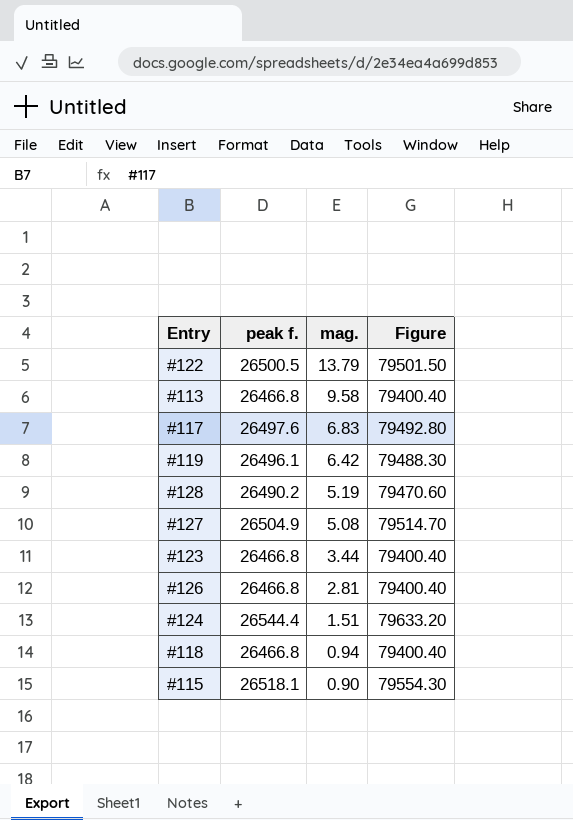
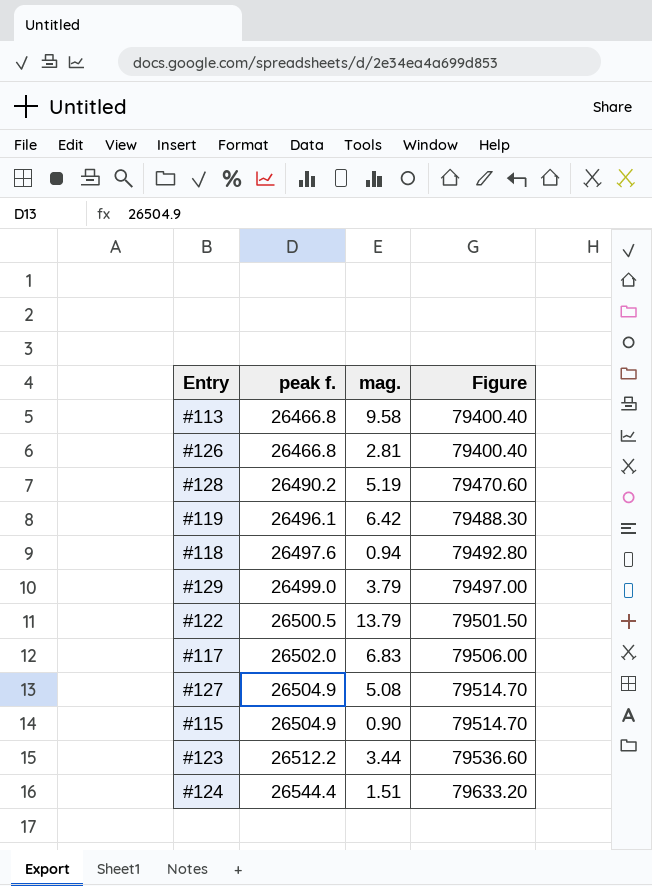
row order: mag. descending -> peak f. ascending
#118 | peak f.: 26466.8 -> 26497.6
#118 | Figure: 79400.40 -> 79492.80
row #129: none -> 26499.0 | 3.79 | 79497.00
#117 | peak f.: 26497.6 -> 26502.0
#117 | Figure: 79492.80 -> 79506.00
#115 | peak f.: 26518.1 -> 26504.9
#115 | Figure: 79554.30 -> 79514.70
#123 | peak f.: 26466.8 -> 26512.2
#123 | Figure: 79400.40 -> 79536.60

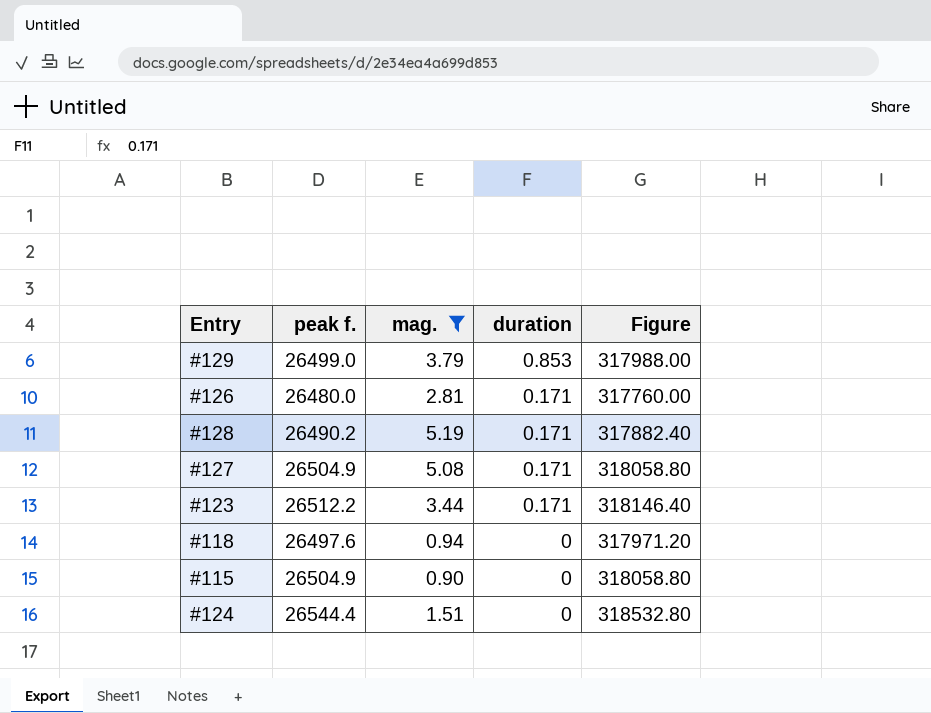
filter: none -> mag. <= 5.19
row order: peak f. ascending -> duration descending
column duration | position: none -> 4
column Figure | formula: [peak f.] * 3 -> [peak f.] * 12
#126 | peak f.: 26466.8 -> 26480.0

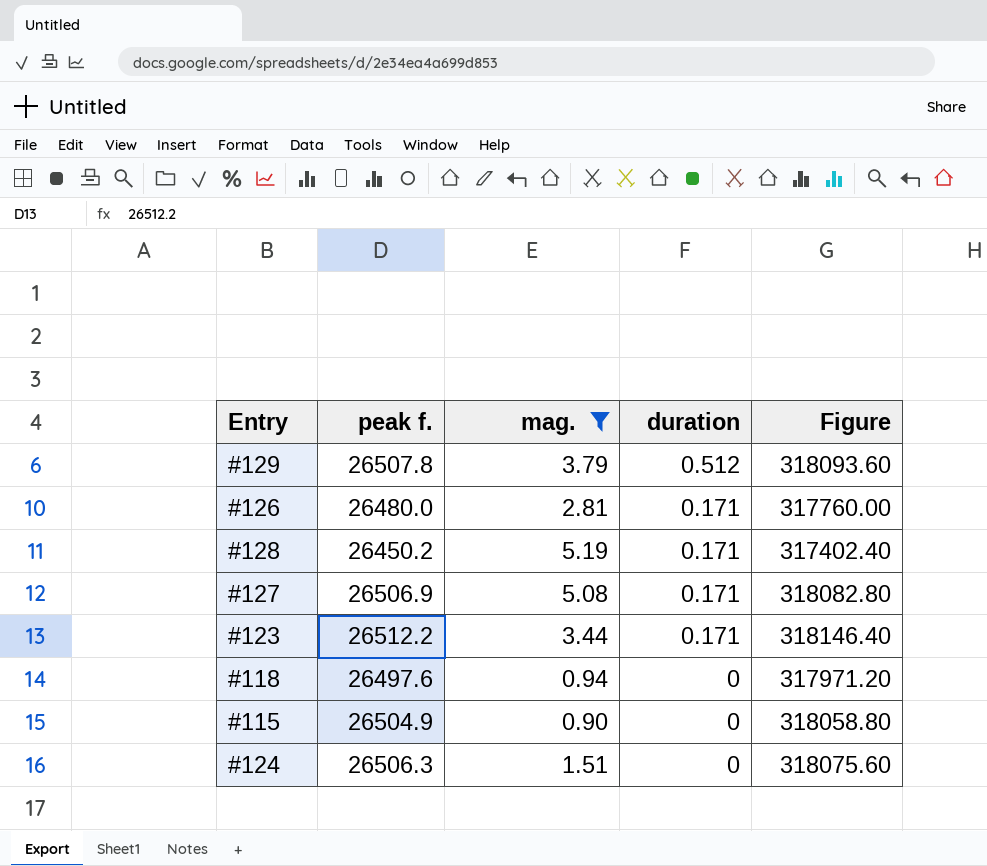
#129 | peak f.: 26499.0 -> 26507.8
#129 | duration: 0.853 -> 0.512
#129 | Figure: 317988.00 -> 318093.60
#128 | peak f.: 26490.2 -> 26450.2
#128 | Figure: 317882.40 -> 317402.40
#127 | peak f.: 26504.9 -> 26506.9
#127 | Figure: 318058.80 -> 318082.80
#124 | peak f.: 26544.4 -> 26506.3
#124 | Figure: 318532.80 -> 318075.60

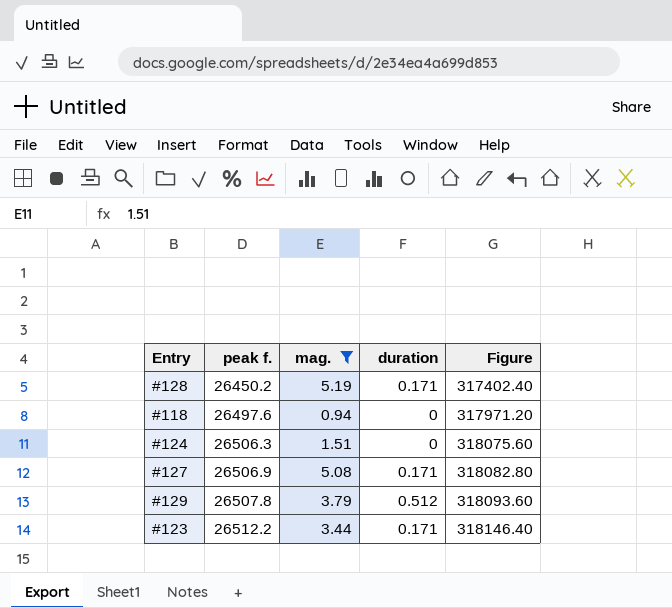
row order: duration descending -> peak f. ascending
row #126: 26480.0 | 2.81 | 0.171 | 317760.00 -> none
row #115: 26504.9 | 0.90 | 0 | 318058.80 -> none

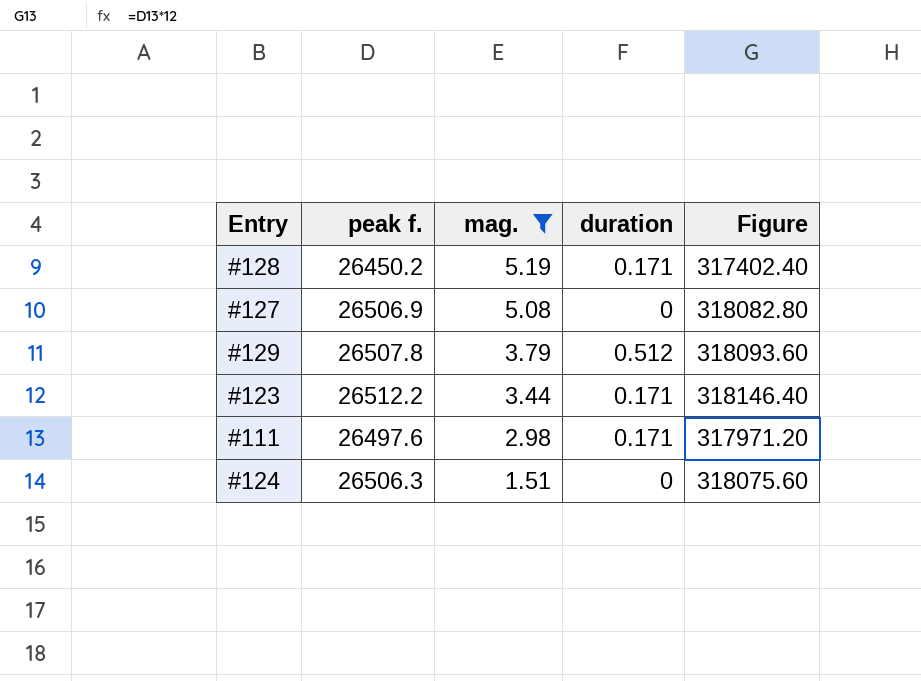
row order: peak f. ascending -> mag. descending
row #118: 26497.6 | 0.94 | 0 | 317971.20 -> none
#127 | duration: 0.171 -> 0
row #111: none -> 26497.6 | 2.98 | 0.171 | 317971.20

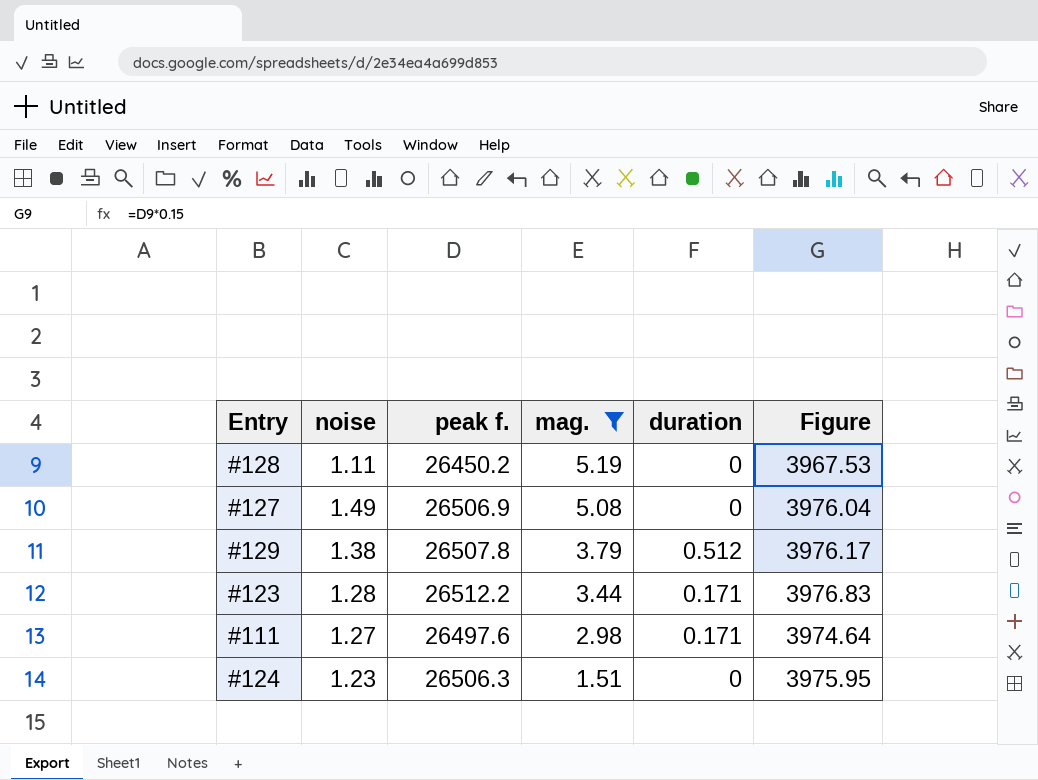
column noise | position: none -> 2
column Figure | formula: [peak f.] * 12 -> [peak f.] * 0.15
#128 | duration: 0.171 -> 0

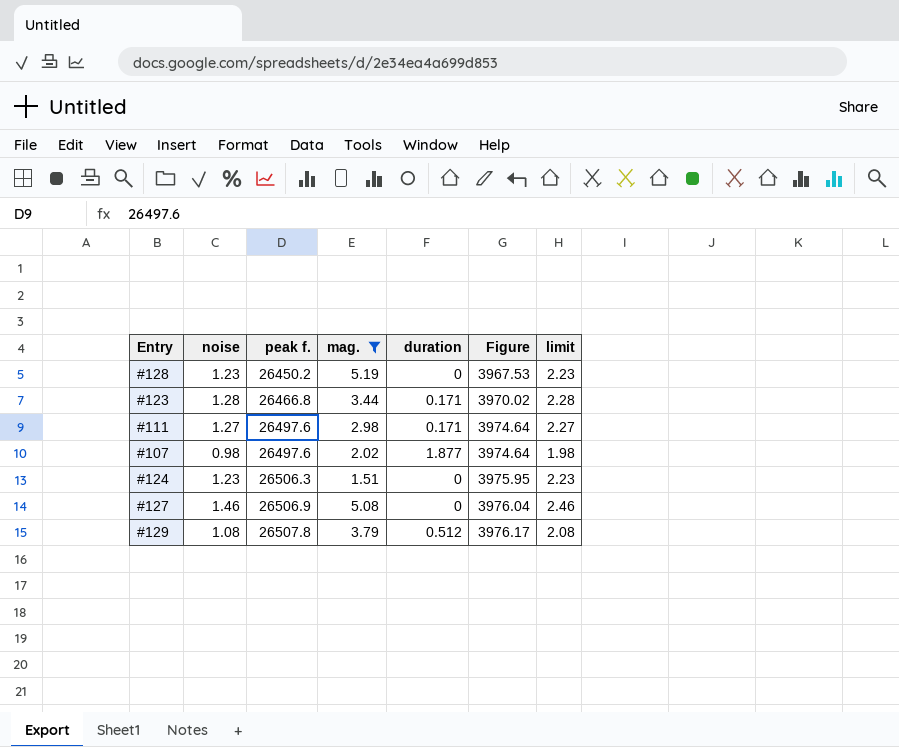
row order: mag. descending -> peak f. ascending
column limit | formula: none -> [noise] + 1
#128 | noise: 1.11 -> 1.23
#123 | peak f.: 26512.2 -> 26466.8
#123 | Figure: 3976.83 -> 3970.02
row #107: none -> 0.98 | 26497.6 | 2.02 | 1.877 | 3974.64 | 1.98
#127 | noise: 1.49 -> 1.46
#129 | noise: 1.38 -> 1.08

